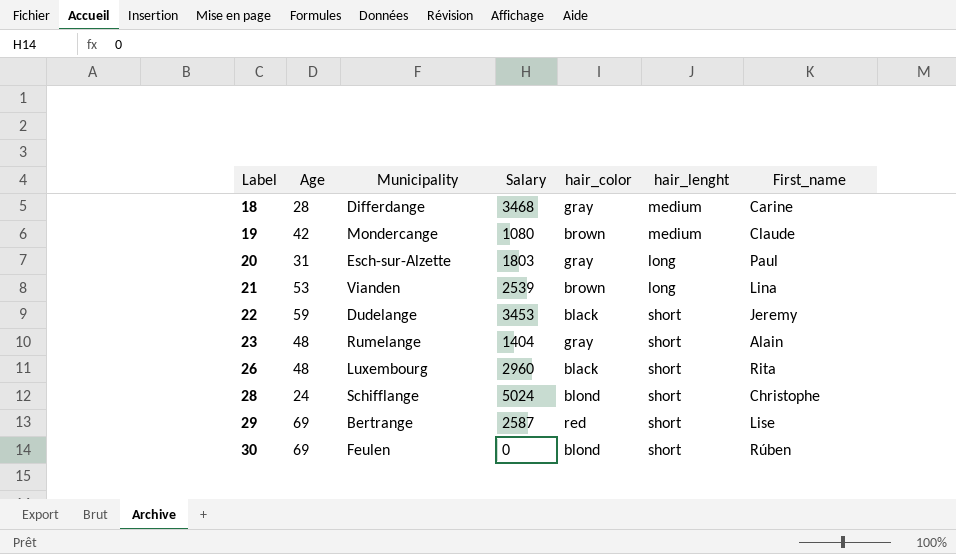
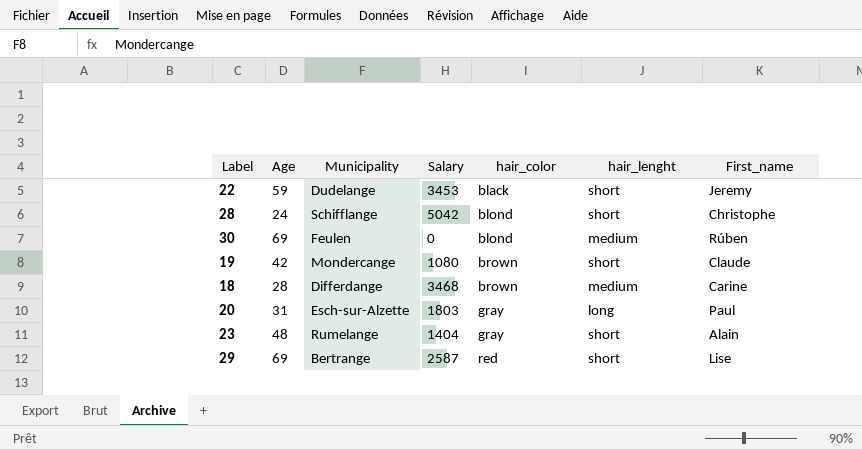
row order: Label ascending -> hair_color ascending
row 21: 53 | Vianden | 2539 | brown | long | Lina -> none
row 26: 48 | Luxembourg | 2960 | black | short | Rita -> none
28 | Salary: 5024 -> 5042
30 | hair_lenght: short -> medium
19 | hair_lenght: medium -> short
18 | hair_color: gray -> brown

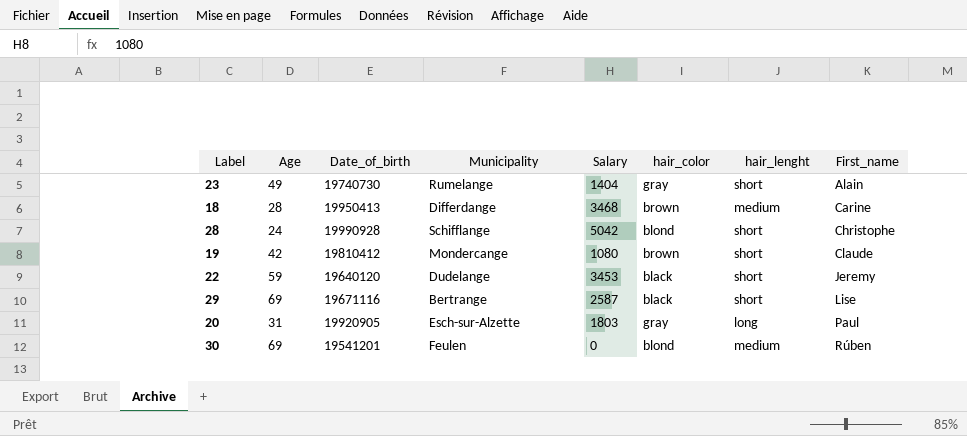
row order: hair_color ascending -> First_name ascending
column Date_of_birth | position: none -> 3
23 | Age: 48 -> 49
29 | hair_color: red -> black

